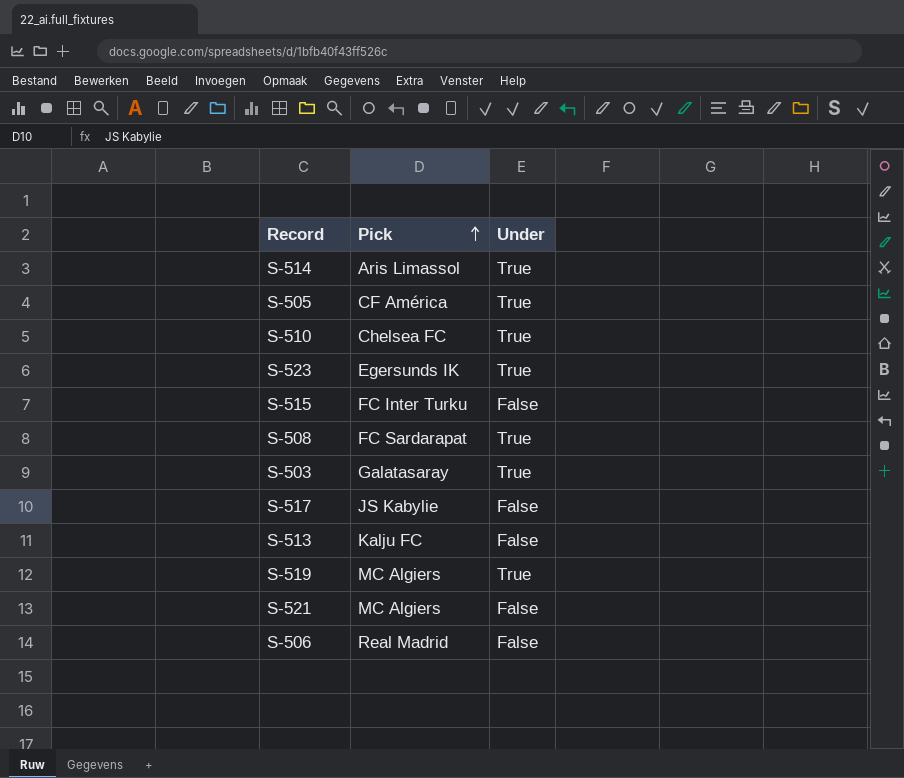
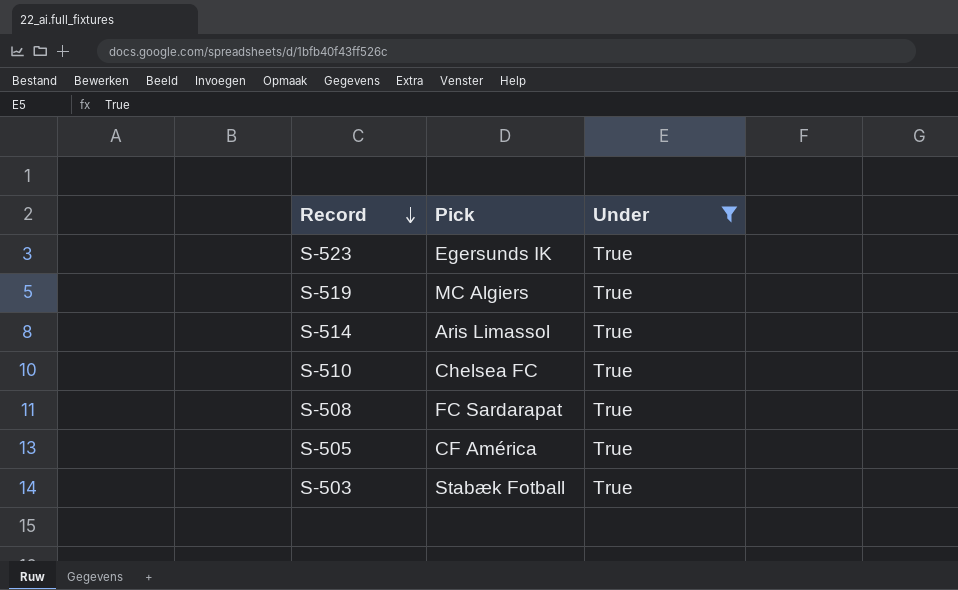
filter: none -> Under = True
row order: Pick ascending -> Record descending
S-503 | Pick: Galatasaray -> Stabæk Fotball

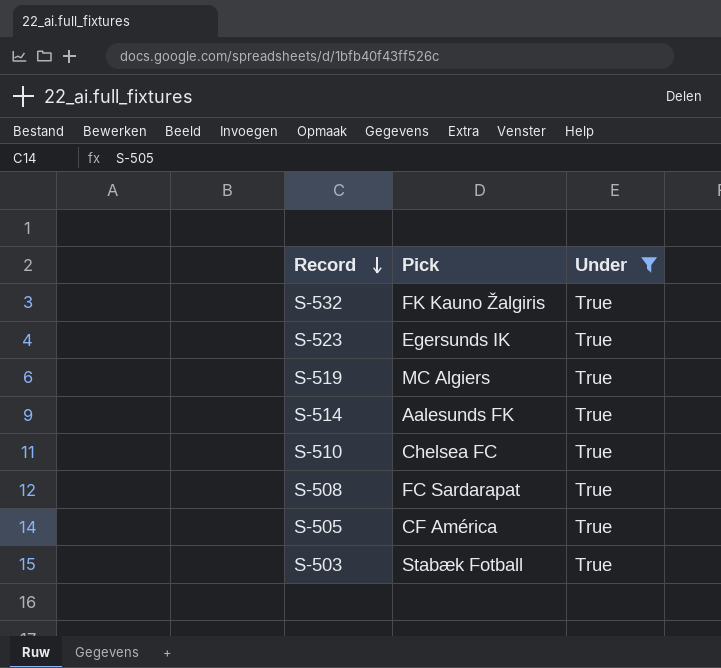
row S-532: none -> FK Kauno Žalgiris | True
S-514 | Pick: Aris Limassol -> Aalesunds FK

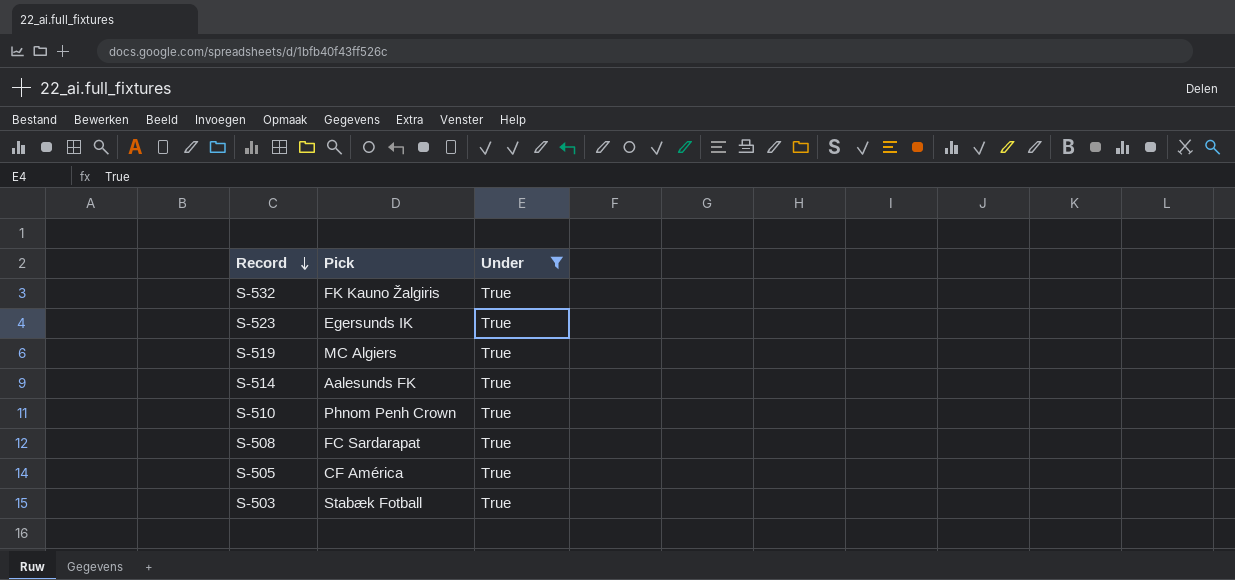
S-510 | Pick: Chelsea FC -> Phnom Penh Crown

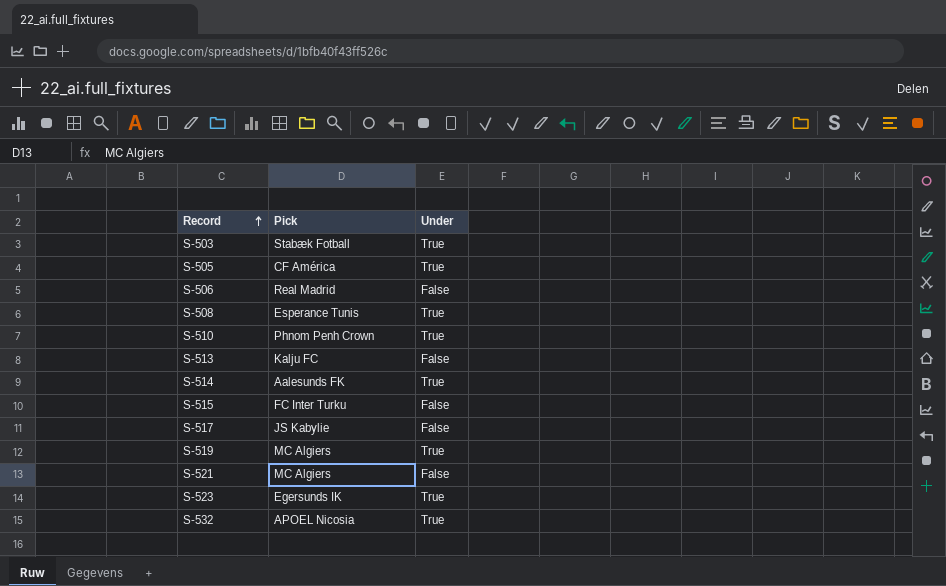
filter: Under = True -> none
row order: Record descending -> Record ascending
S-508 | Pick: FC Sardarapat -> Esperance Tunis
S-532 | Pick: FK Kauno Žalgiris -> APOEL Nicosia

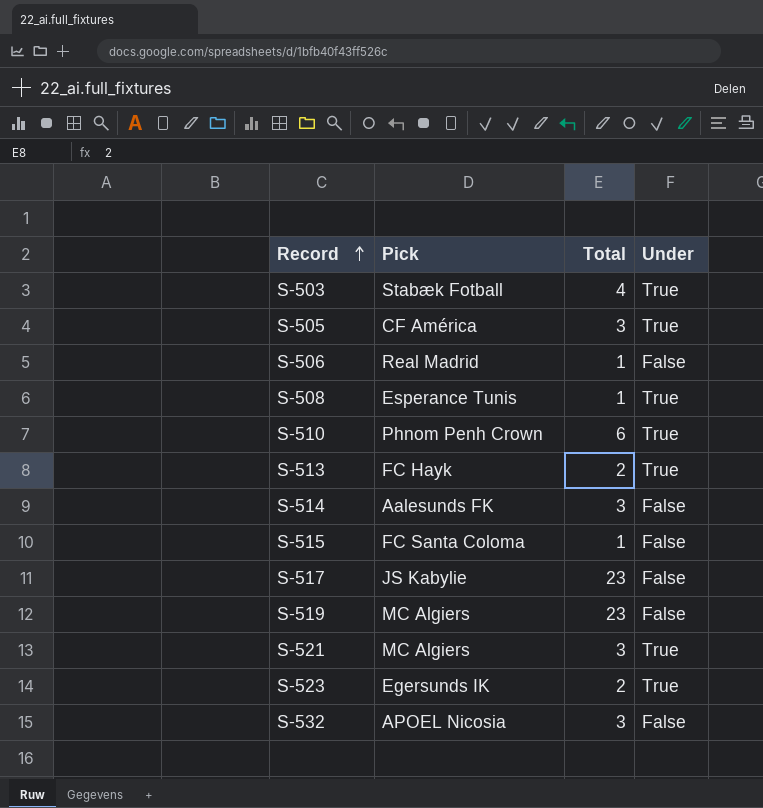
column Total | position: none -> 3
S-513 | Pick: Kalju FC -> FC Hayk
S-513 | Under: False -> True
S-514 | Under: True -> False
S-515 | Pick: FC Inter Turku -> FC Santa Coloma
S-519 | Under: True -> False
S-521 | Under: False -> True
S-532 | Under: True -> False

